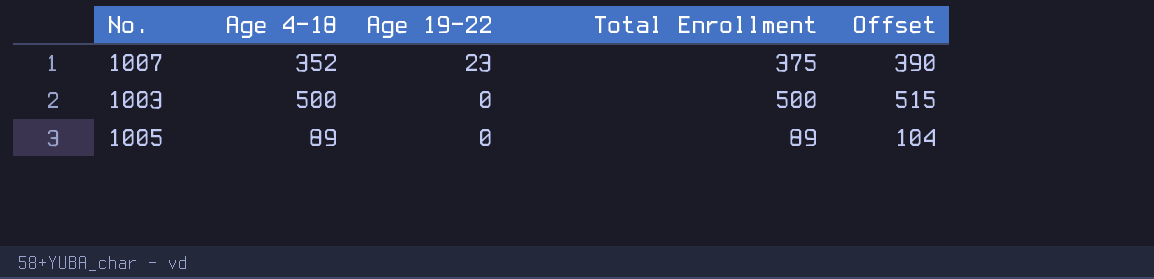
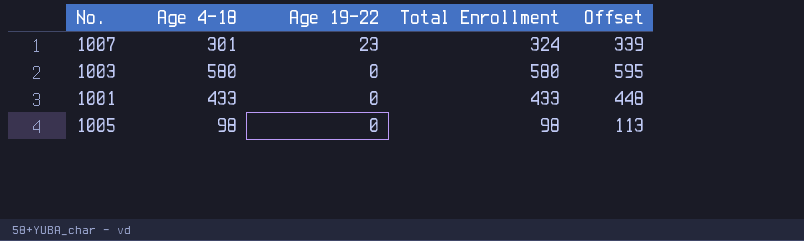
1007 | Age 4-18: 352 -> 301
1007 | Total Enrollment: 375 -> 324
1007 | Offset: 390 -> 339
1003 | Age 4-18: 500 -> 580
1003 | Total Enrollment: 500 -> 580
1003 | Offset: 515 -> 595
row 1001: none -> 433 | 0 | 433 | 448
1005 | Age 4-18: 89 -> 98
1005 | Total Enrollment: 89 -> 98
1005 | Offset: 104 -> 113

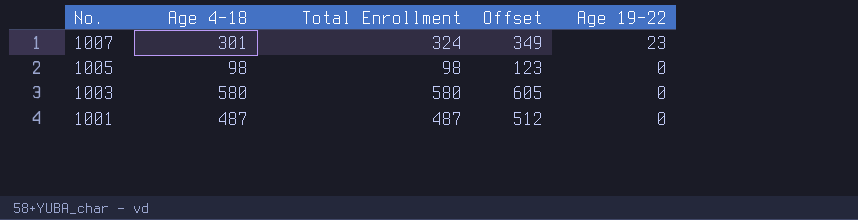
row order: Age 19-22 descending -> No. descending
column Offset | formula: [Total Enrollment] + 15 -> [Total Enrollment] + 25
column Age 19-22 | position: 3 -> 5
1001 | Age 4-18: 433 -> 487
1001 | Total Enrollment: 433 -> 487

